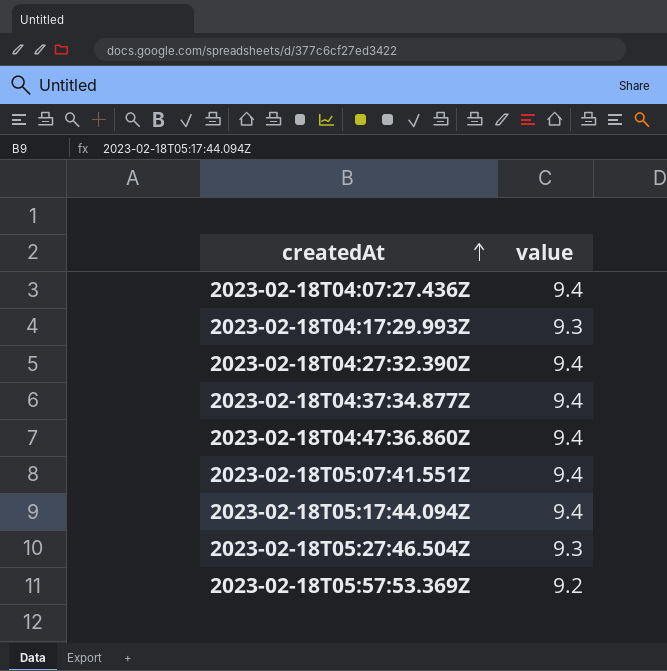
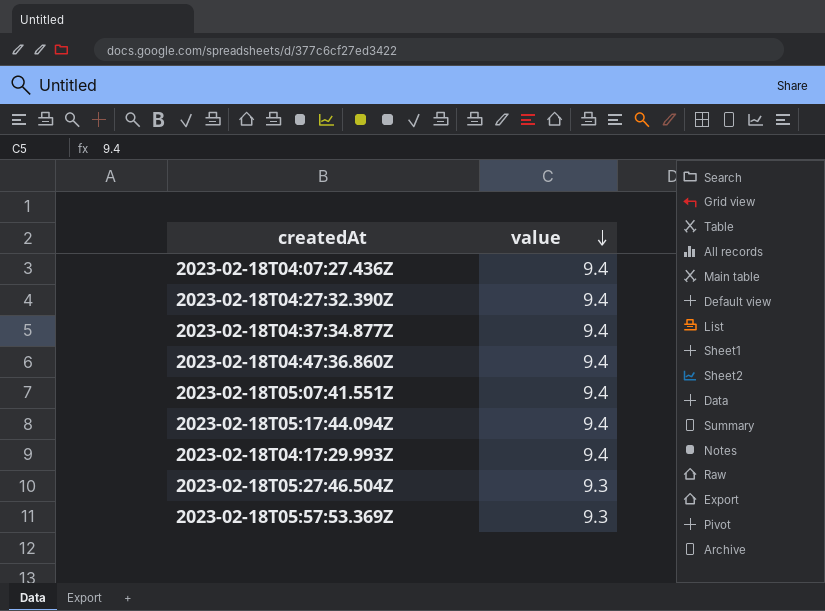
row order: createdAt ascending -> value descending
2023-02-18T04:17:29.993Z | value: 9.3 -> 9.4
2023-02-18T05:57:53.369Z | value: 9.2 -> 9.3

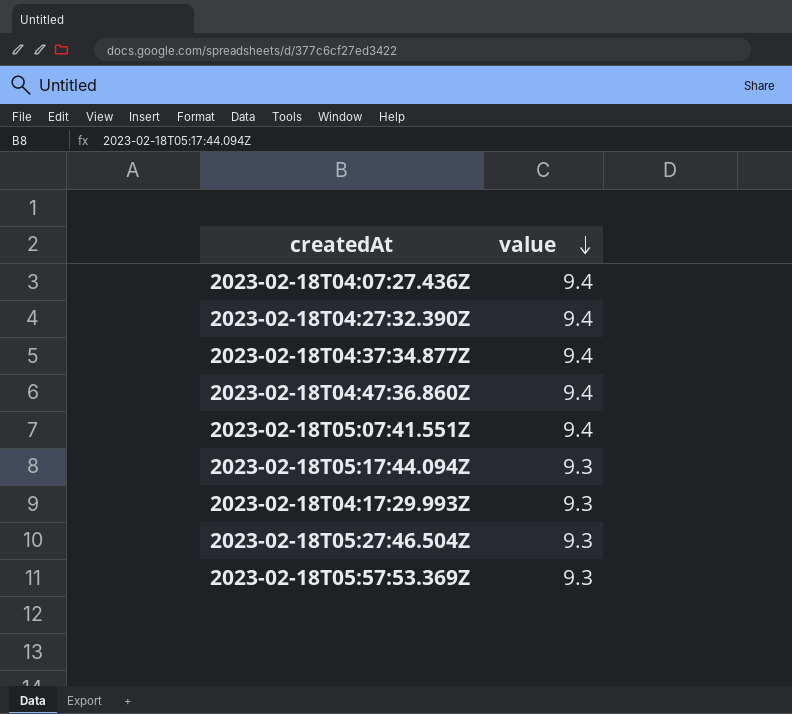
2023-02-18T05:17:44.094Z | value: 9.4 -> 9.3
2023-02-18T04:17:29.993Z | value: 9.4 -> 9.3

